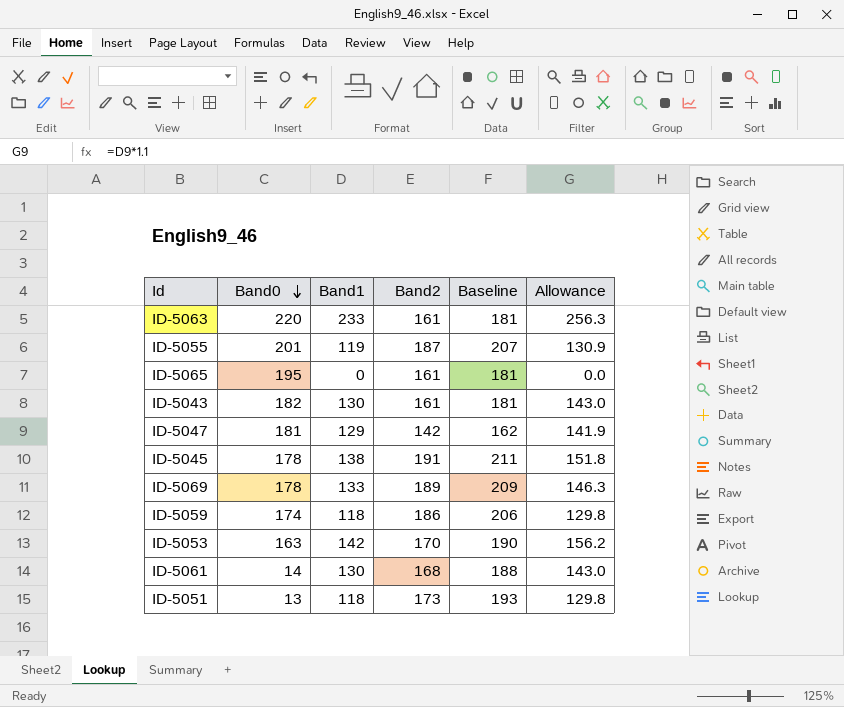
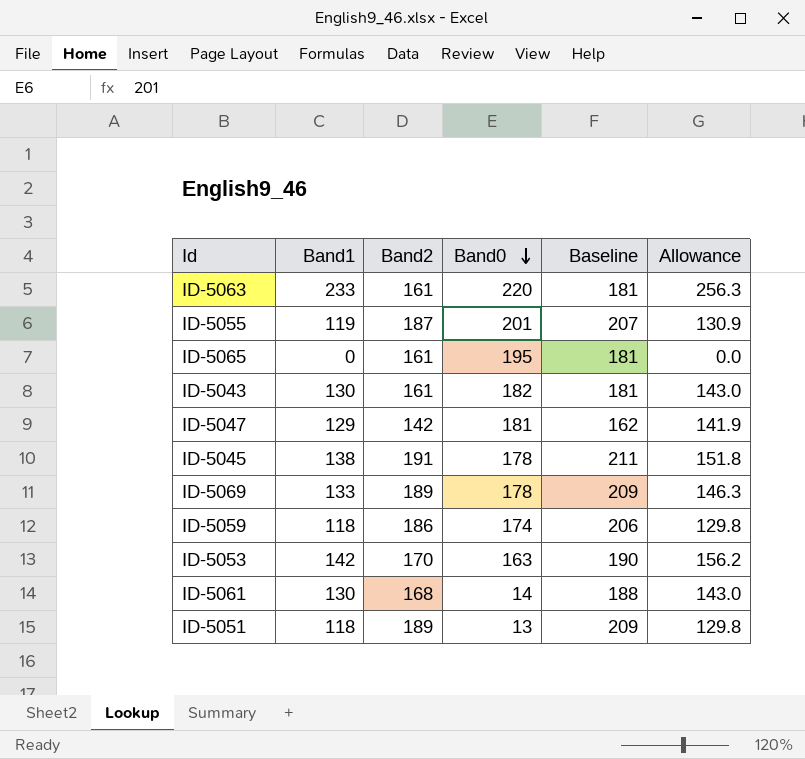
column Band0 | position: 2 -> 4
ID-5051 | Band2: 173 -> 189
ID-5051 | Baseline: 193 -> 209

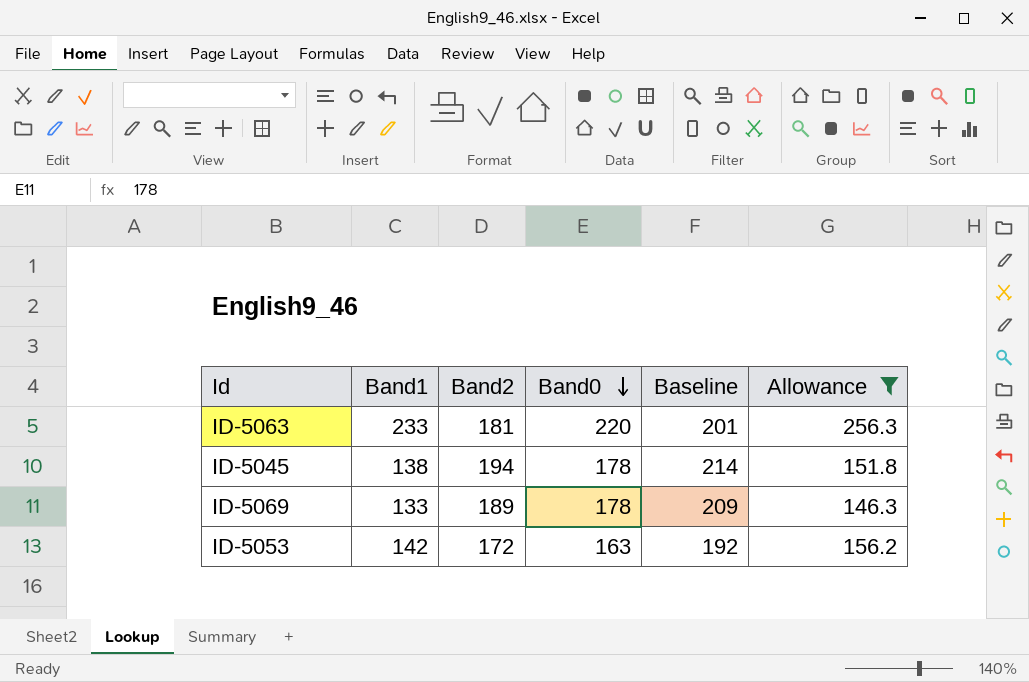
filter: none -> Allowance >= 146.3
ID-5063 | Band2: 161 -> 181
ID-5063 | Baseline: 181 -> 201
ID-5045 | Band2: 191 -> 194
ID-5045 | Baseline: 211 -> 214
ID-5053 | Band2: 170 -> 172
ID-5053 | Baseline: 190 -> 192

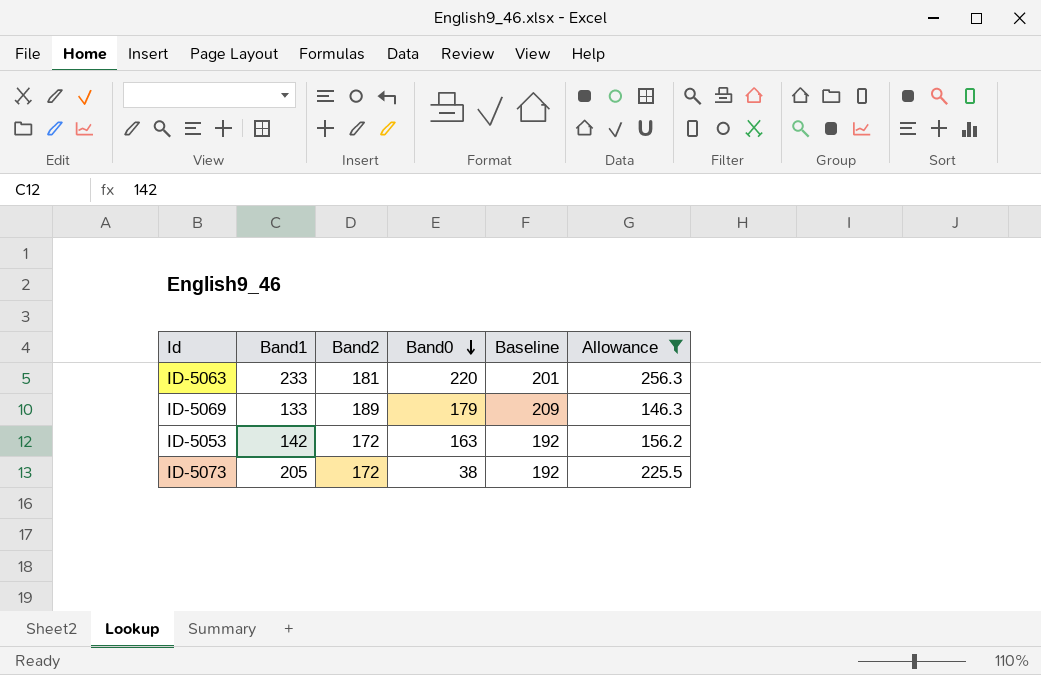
row ID-5045: 138 | 194 | 178 | 214 | 151.8 -> none
ID-5069 | Band0: 178 -> 179
row ID-5073: none -> 205 | 172 | 38 | 192 | 225.5

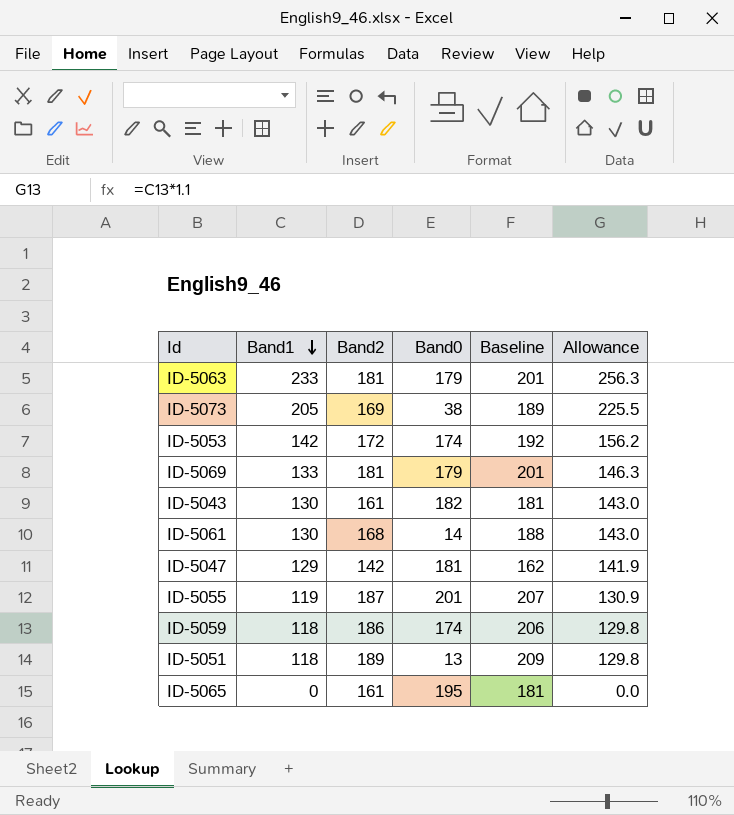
filter: Allowance >= 146.3 -> none
row order: Band0 descending -> Band1 descending
ID-5063 | Band0: 220 -> 179
ID-5073 | Band2: 172 -> 169
ID-5073 | Baseline: 192 -> 189
ID-5053 | Band0: 163 -> 174
ID-5069 | Band2: 189 -> 181
ID-5069 | Baseline: 209 -> 201

